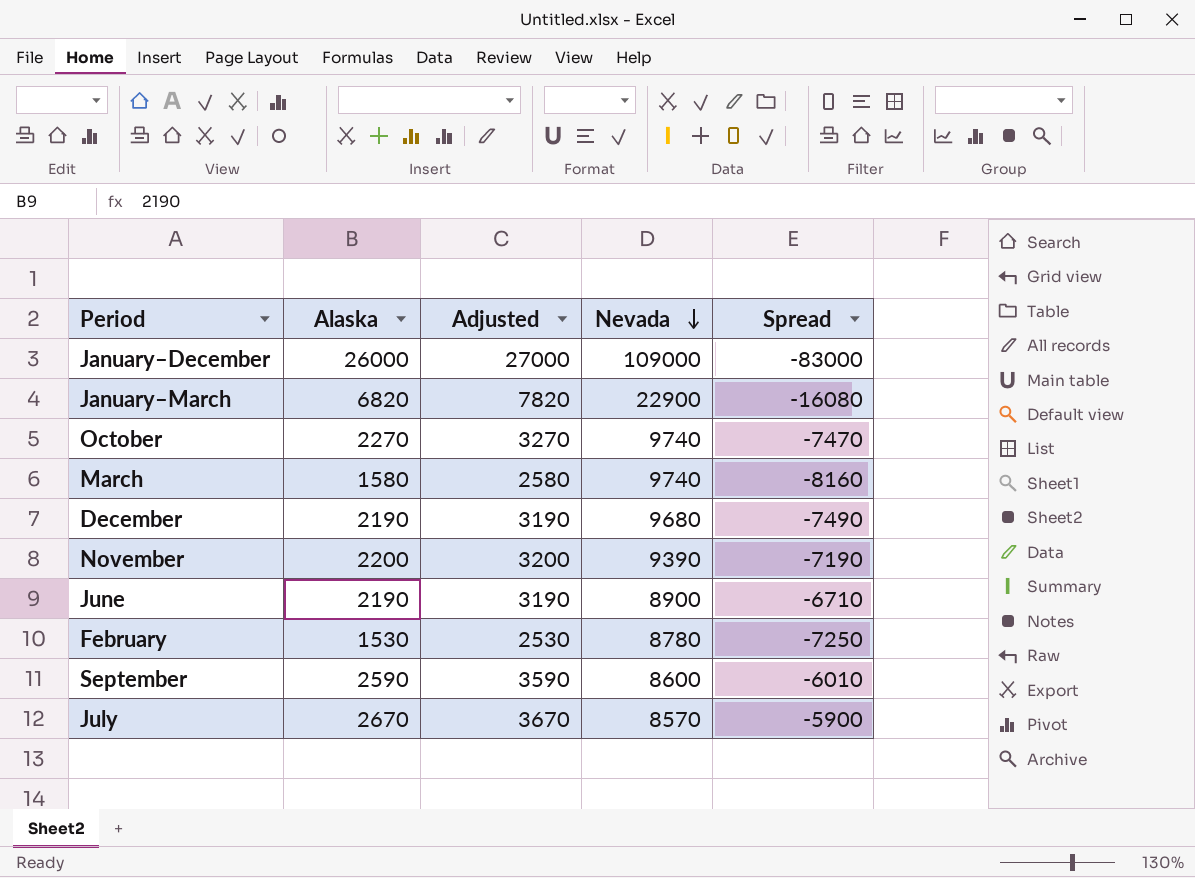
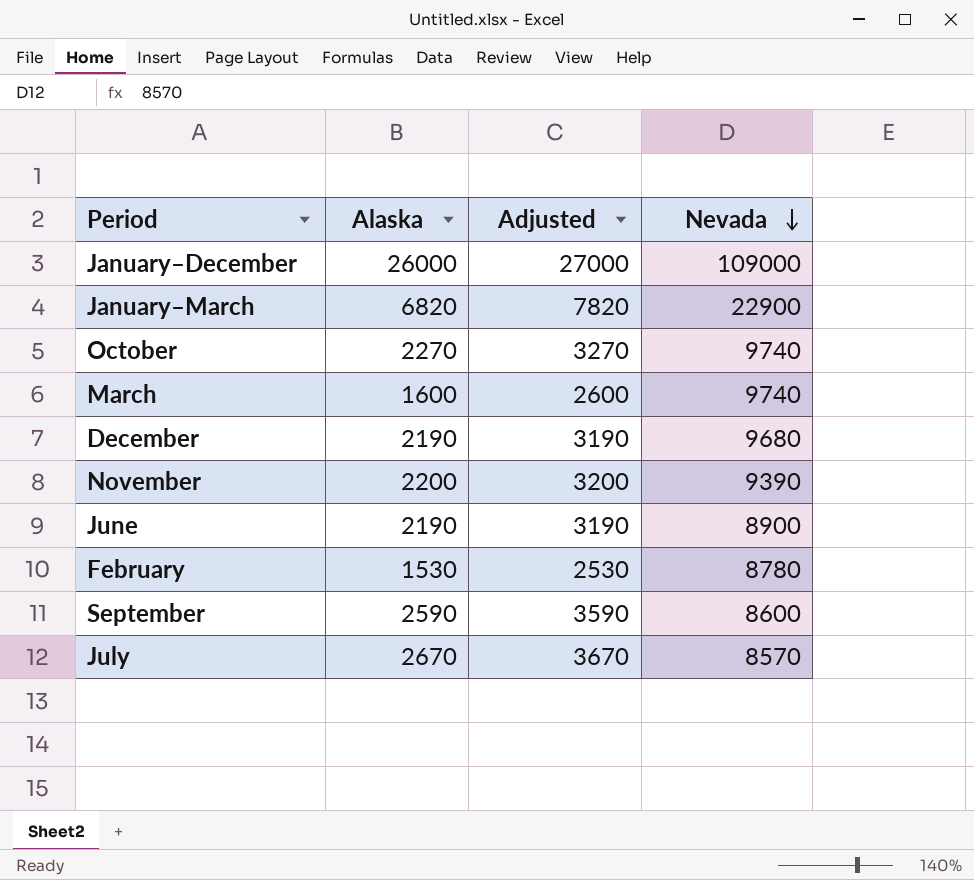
column Spread | formula: [Alaska] - [Nevada] -> none
March | Alaska: 1580 -> 1600
March | Adjusted: 2580 -> 2600

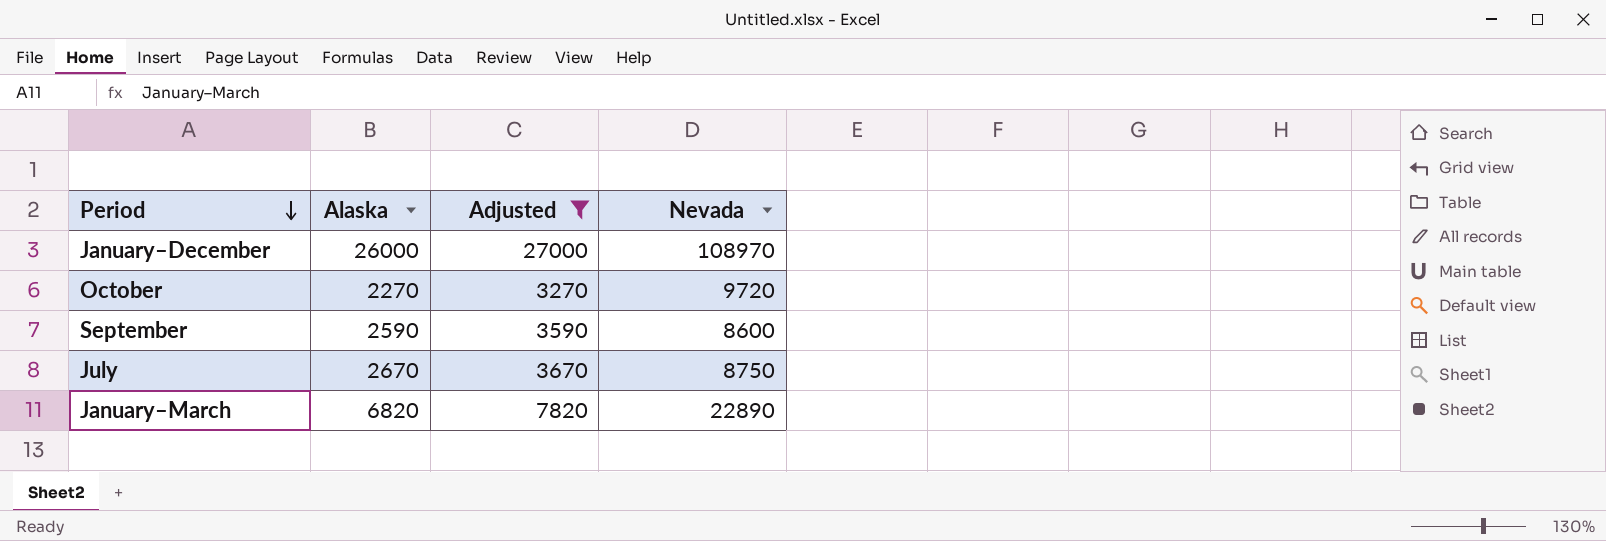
filter: none -> Adjusted >= 3270
row order: Nevada descending -> Period descending
January–December | Nevada: 109000 -> 108970
October | Nevada: 9740 -> 9720
July | Nevada: 8570 -> 8750
January–March | Nevada: 22900 -> 22890

